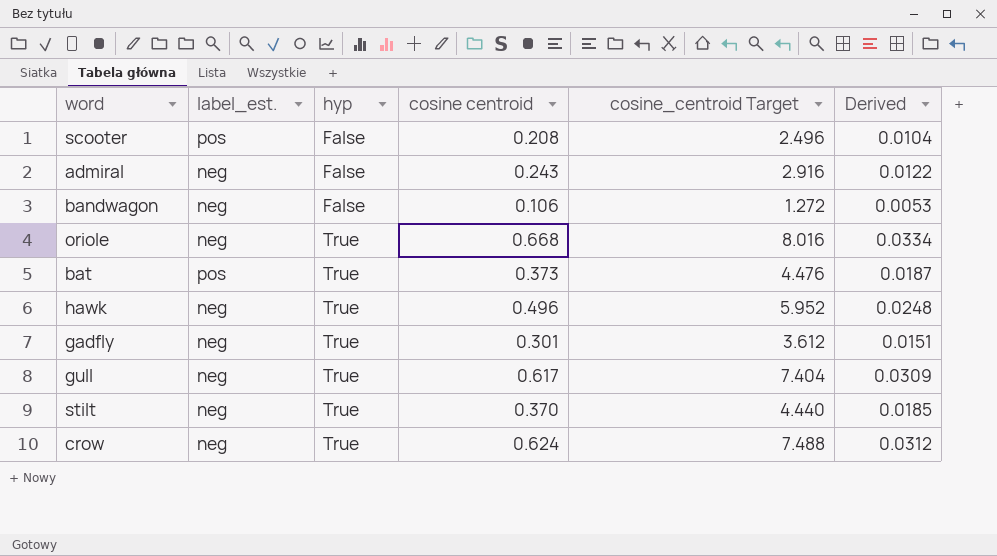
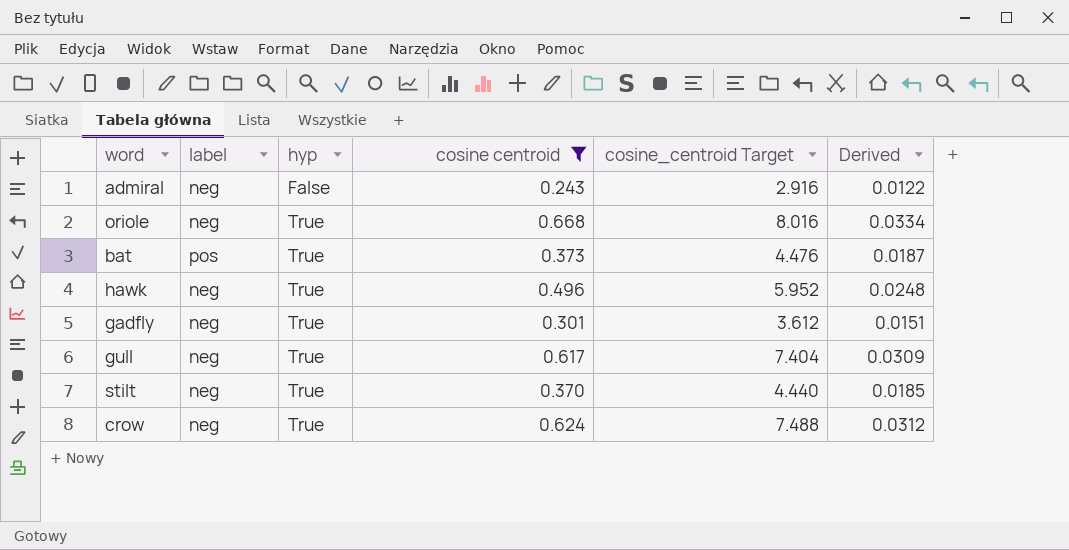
filter: none -> cosine centroid >= 0.243
column name: label_est. -> label

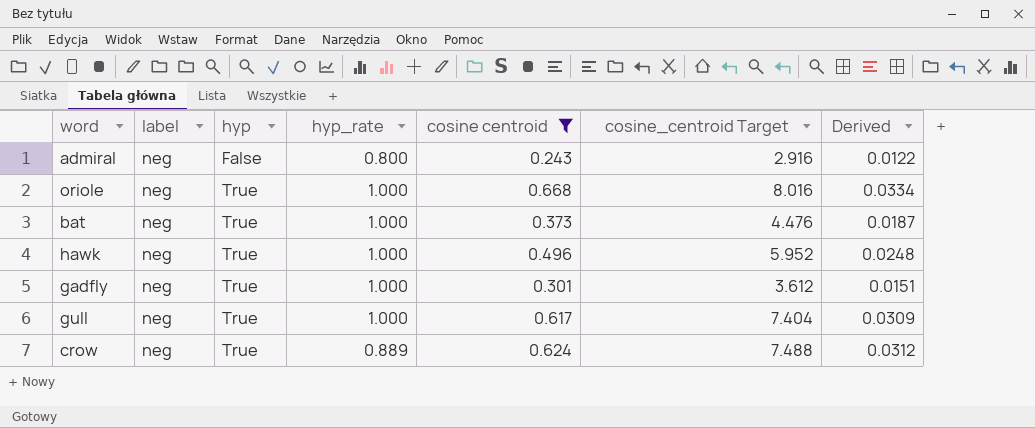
column hyp_rate | position: none -> 4
row stilt: neg | True | 0.370 | 4.440 | 0.0185 -> none
bat | label: pos -> neg

